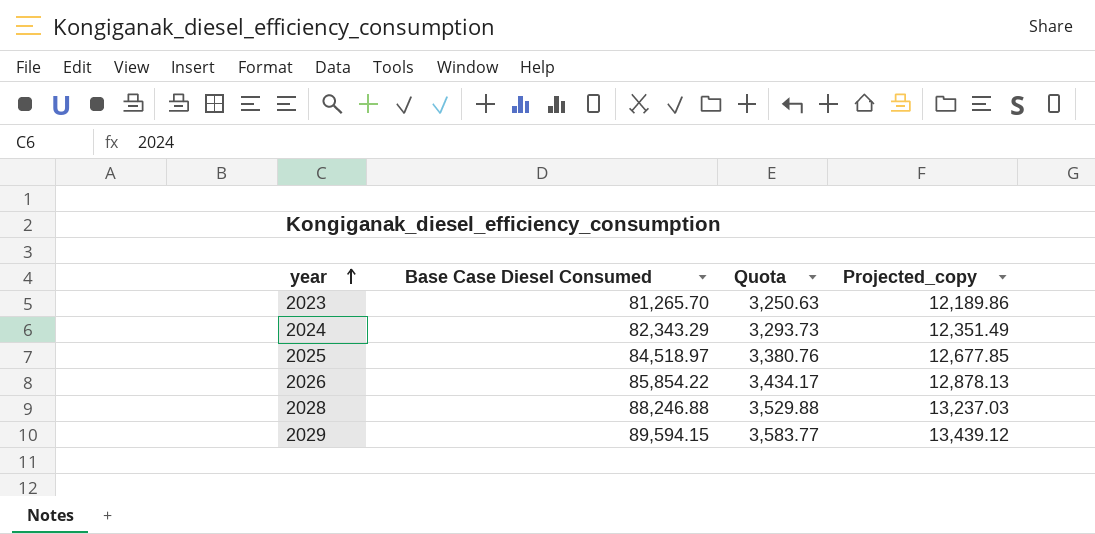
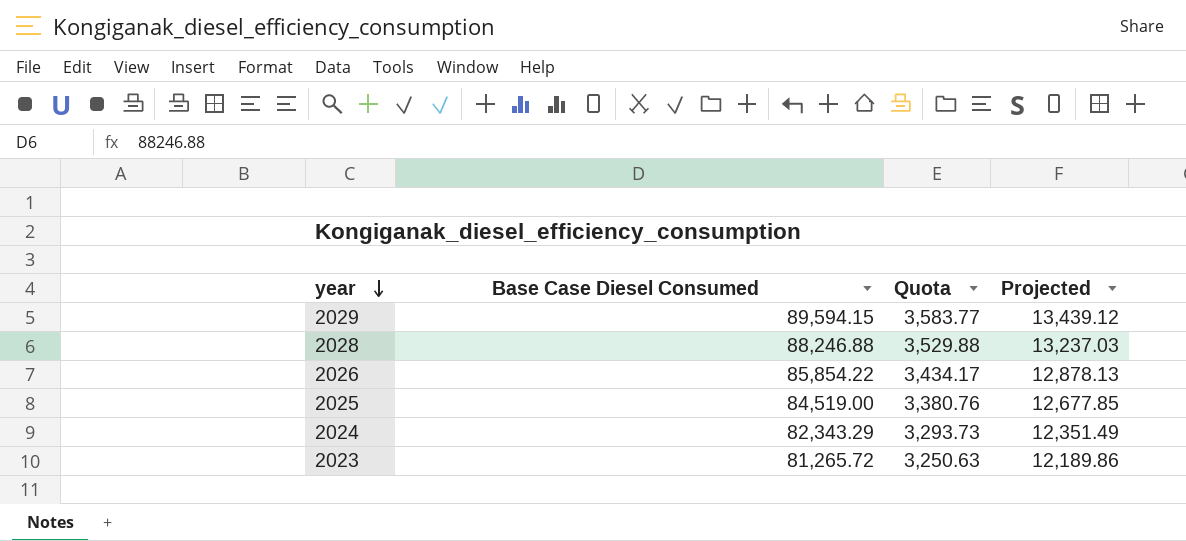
row order: year ascending -> year descending
column name: Projected_copy -> Projected
2025 | Base Case Diesel Consumed: 84,518.97 -> 84,519.00
2023 | Base Case Diesel Consumed: 81,265.70 -> 81,265.72

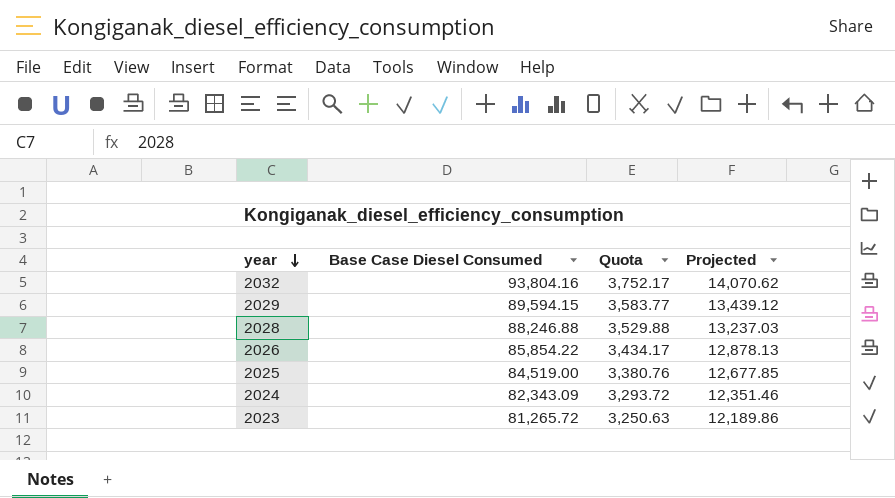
row 2032: none -> 93,804.16 | 3,752.17 | 14,070.62
2024 | Base Case Diesel Consumed: 82,343.29 -> 82,343.09
2024 | Quota: 3,293.73 -> 3,293.72
2024 | Projected: 12,351.49 -> 12,351.46

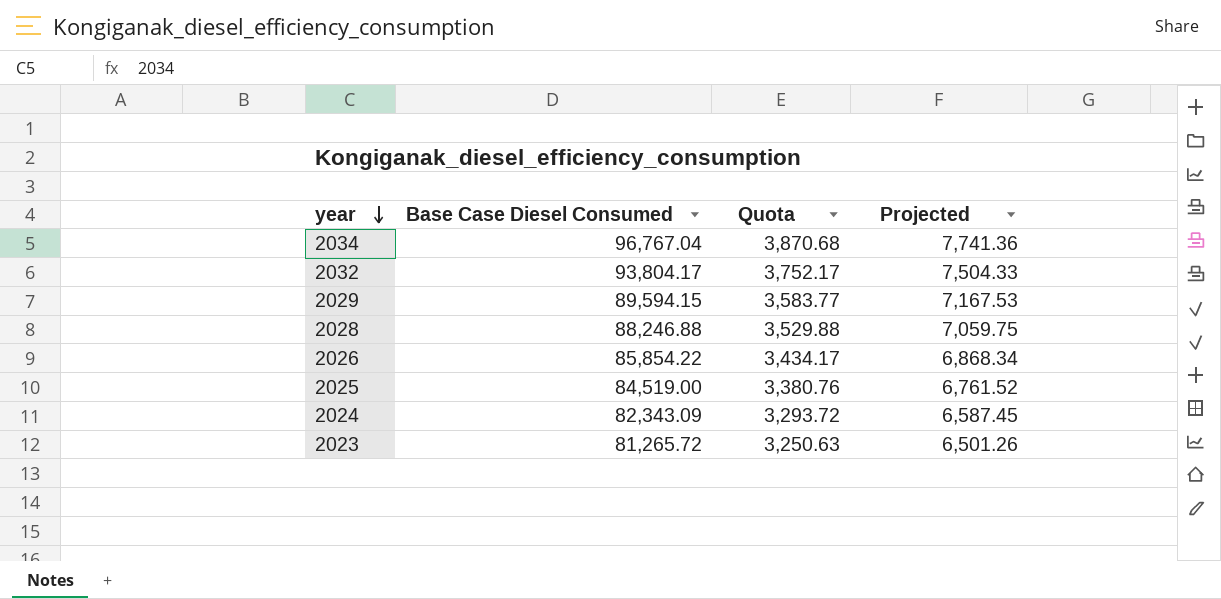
column Projected | formula: [Base Case Diesel Consumed] * 0.15 -> [Base Case Diesel Consumed] * 0.08
row 2034: none -> 96,767.04 | 3,870.68 | 7,741.36
2032 | Base Case Diesel Consumed: 93,804.16 -> 93,804.17

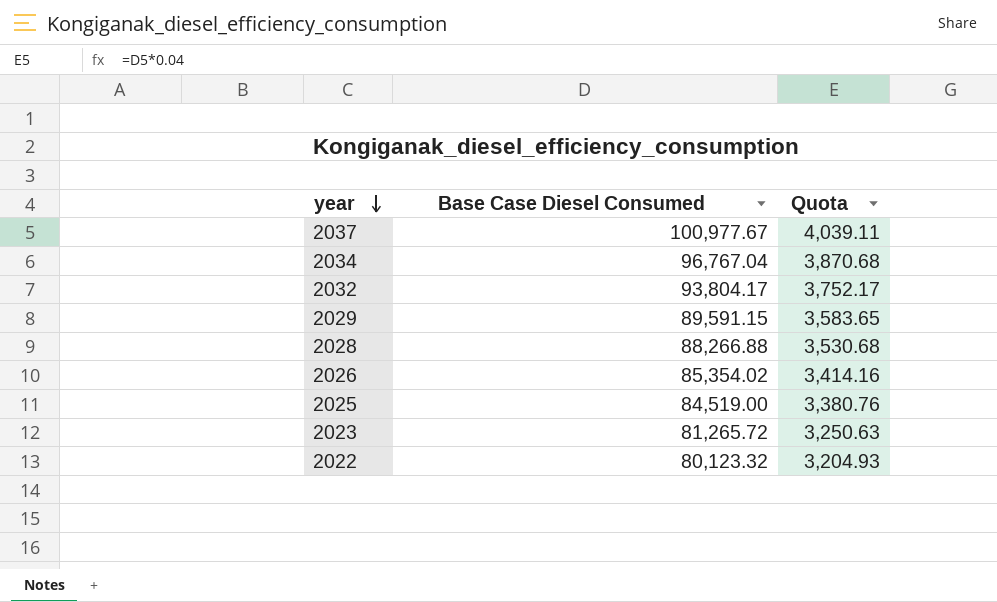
column Projected | formula: [Base Case Diesel Consumed] * 0.08 -> none
row 2024: 82,343.09 | 3,293.72 | 6,587.45 -> none
row 2037: none -> 100,977.67 | 4,039.11
2029 | Base Case Diesel Consumed: 89,594.15 -> 89,591.15
2029 | Quota: 3,583.77 -> 3,583.65
2028 | Base Case Diesel Consumed: 88,246.88 -> 88,266.88
2028 | Quota: 3,529.88 -> 3,530.68
2026 | Base Case Diesel Consumed: 85,854.22 -> 85,354.02
2026 | Quota: 3,434.17 -> 3,414.16
row 2022: none -> 80,123.32 | 3,204.93

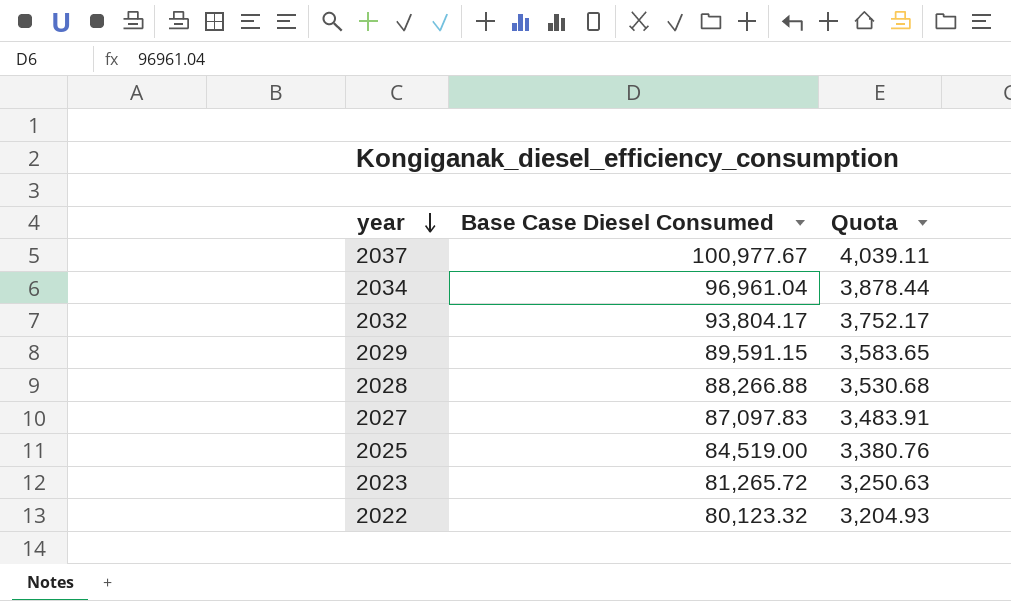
row 2026: 85,354.02 | 3,414.16 -> none
2034 | Base Case Diesel Consumed: 96,767.04 -> 96,961.04
2034 | Quota: 3,870.68 -> 3,878.44
row 2027: none -> 87,097.83 | 3,483.91

